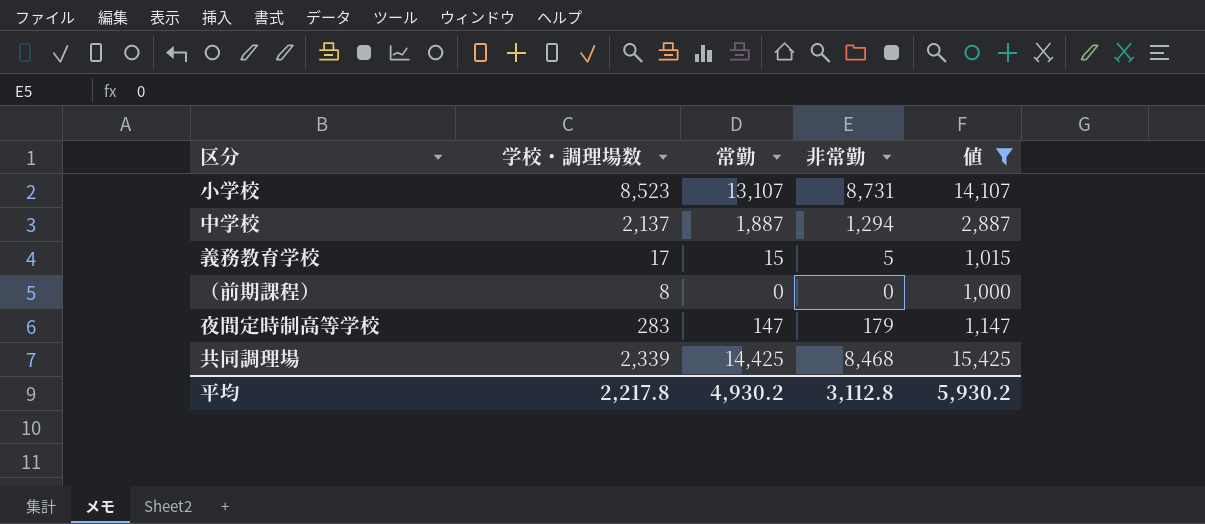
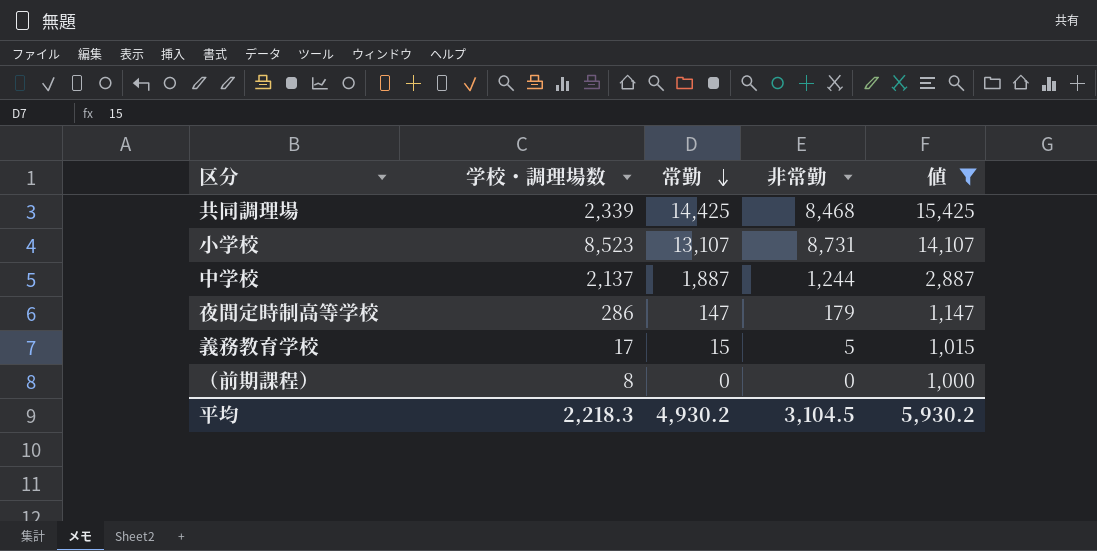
row order: none -> 常勤 descending
中学校 | 非常勤: 1,294 -> 1,244
夜間定時制高等学校 | 学校・調理場数: 283 -> 286
平均 | 学校・調理場数: 2,217.8 -> 2,218.3
平均 | 非常勤: 3,112.8 -> 3,104.5

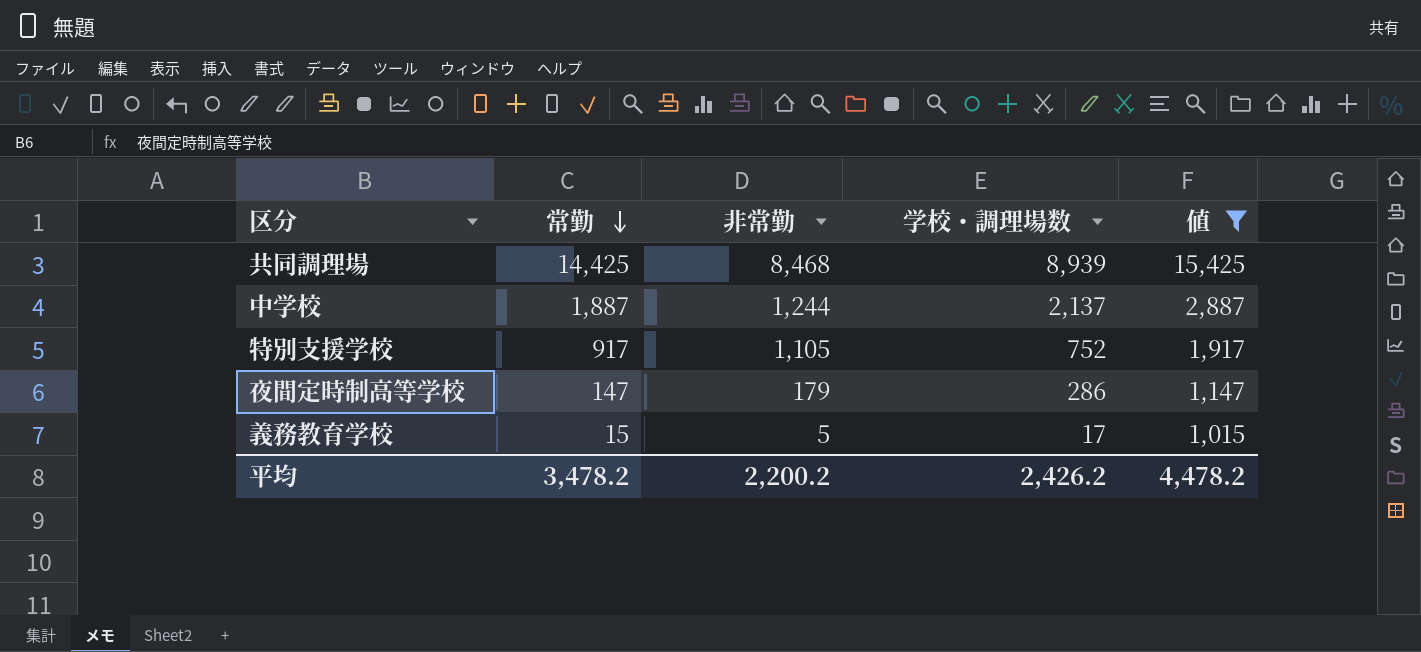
column 学校・調理場数 | position: 2 -> 4
row 小学校: 8,523 | 13,107 | 8,731 | 14,107 -> none
row （前期課程）: 8 | 0 | 0 | 1,000 -> none
共同調理場 | 学校・調理場数: 2,339 -> 8,939
row 特別支援学校: none -> 917 | 1,105 | 752 | 1,917
平均 | 常勤: 4,930.2 -> 3,478.2
平均 | 非常勤: 3,104.5 -> 2,200.2
平均 | 学校・調理場数: 2,218.3 -> 2,426.2
平均 | 値: 5,930.2 -> 4,478.2

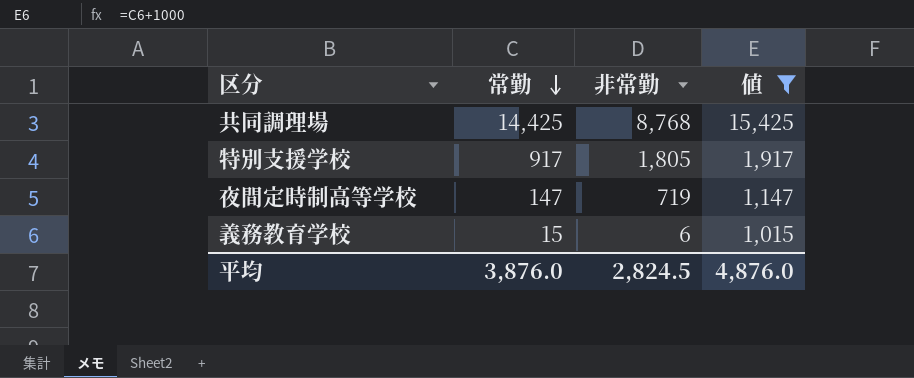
column 学校・調理場数 | position: 4 -> none
row 中学校: 1,887 | 1,244 | 2,137 | 2,887 -> none
共同調理場 | 非常勤: 8,468 -> 8,768
特別支援学校 | 非常勤: 1,105 -> 1,805
夜間定時制高等学校 | 非常勤: 179 -> 719
義務教育学校 | 非常勤: 5 -> 6
平均 | 常勤: 3,478.2 -> 3,876.0
平均 | 非常勤: 2,200.2 -> 2,824.5
平均 | 値: 4,478.2 -> 4,876.0

